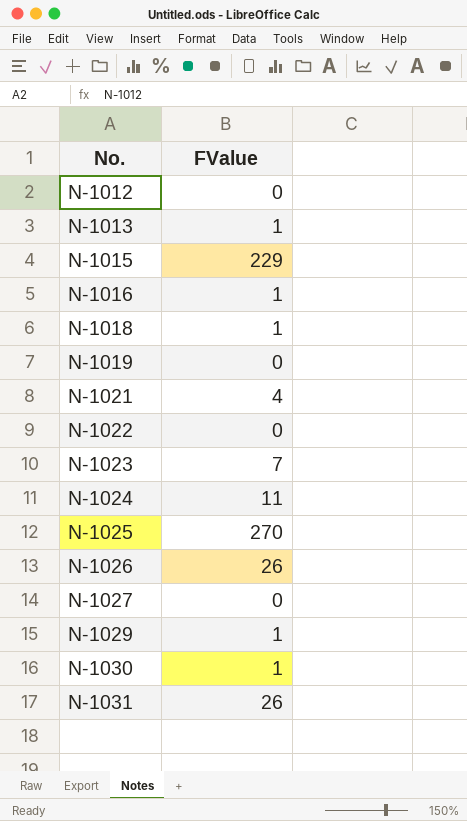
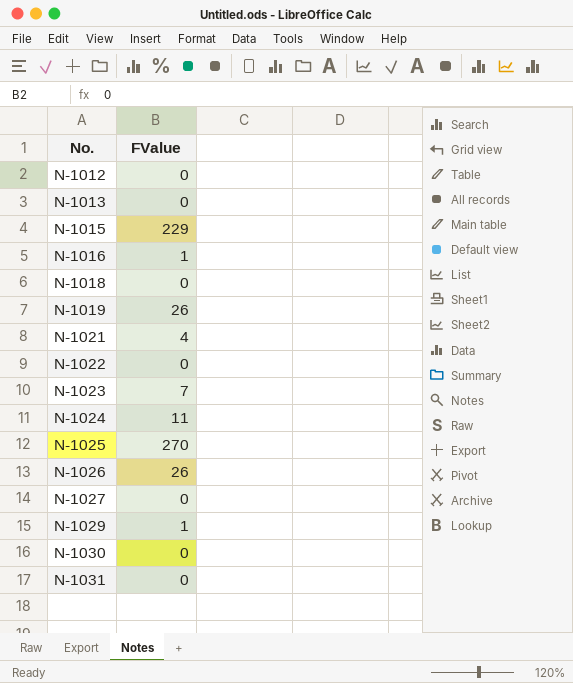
N-1013 | FValue: 1 -> 0
N-1018 | FValue: 1 -> 0
N-1019 | FValue: 0 -> 26
N-1030 | FValue: 1 -> 0
N-1031 | FValue: 26 -> 0

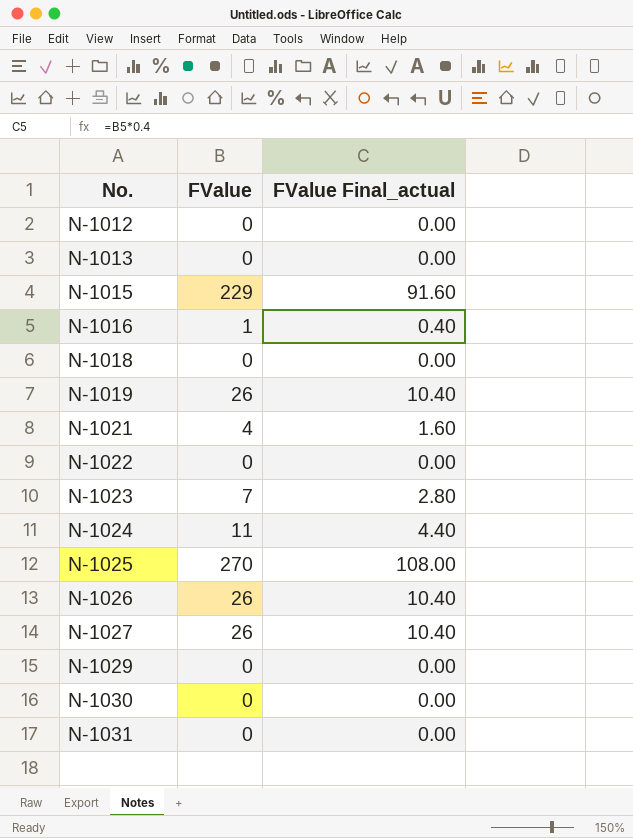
column FValue Final_actual | formula: none -> [FValue] * 0.4
N-1027 | FValue: 0 -> 26
N-1029 | FValue: 1 -> 0

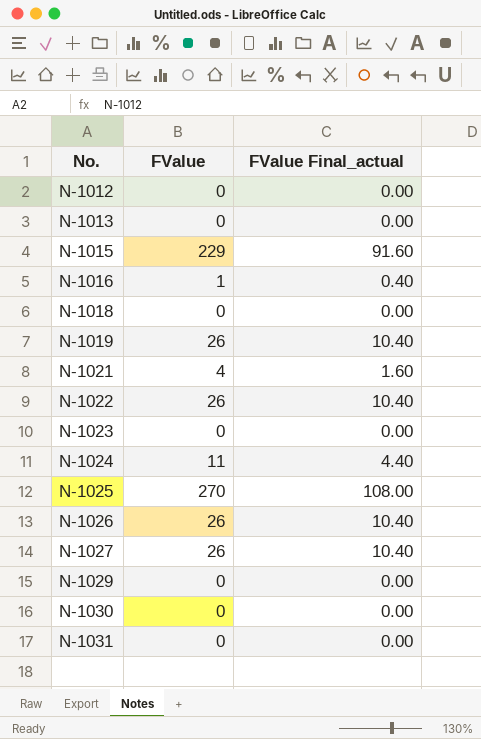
N-1022 | FValue: 0 -> 26
N-1022 | FValue Final_actual: 0.00 -> 10.40
N-1023 | FValue: 7 -> 0
N-1023 | FValue Final_actual: 2.80 -> 0.00

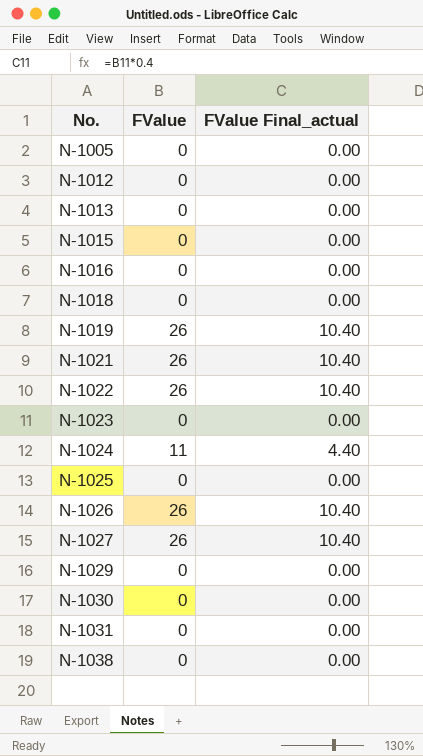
row N-1005: none -> 0 | 0.00
N-1015 | FValue: 229 -> 0
N-1015 | FValue Final_actual: 91.60 -> 0.00
N-1016 | FValue: 1 -> 0
N-1016 | FValue Final_actual: 0.40 -> 0.00
N-1021 | FValue: 4 -> 26
N-1021 | FValue Final_actual: 1.60 -> 10.40
N-1025 | FValue: 270 -> 0
N-1025 | FValue Final_actual: 108.00 -> 0.00
row N-1038: none -> 0 | 0.00

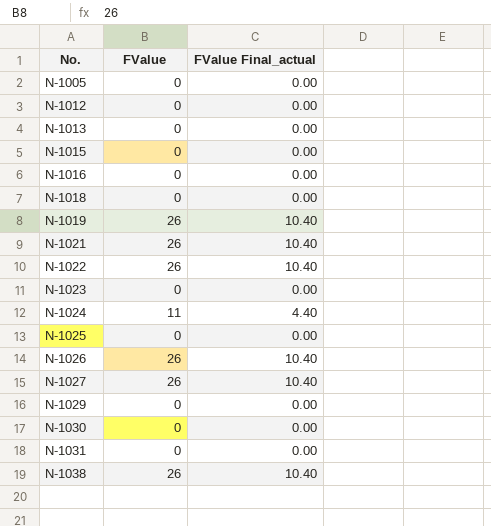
N-1038 | FValue: 0 -> 26
N-1038 | FValue Final_actual: 0.00 -> 10.40

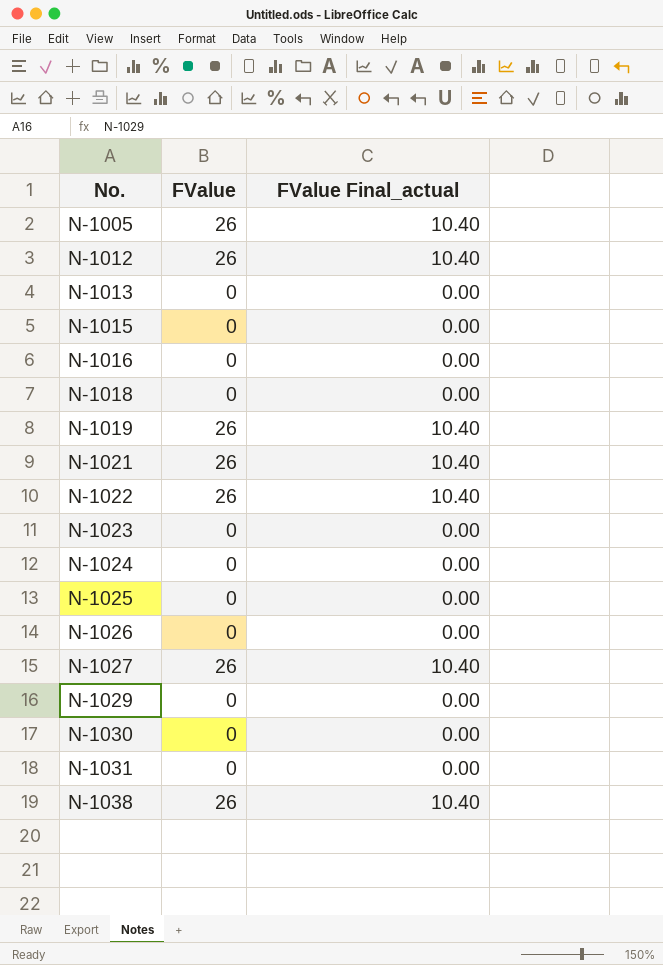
N-1005 | FValue: 0 -> 26
N-1005 | FValue Final_actual: 0.00 -> 10.40
N-1012 | FValue: 0 -> 26
N-1012 | FValue Final_actual: 0.00 -> 10.40
N-1024 | FValue: 11 -> 0
N-1024 | FValue Final_actual: 4.40 -> 0.00
N-1026 | FValue: 26 -> 0
N-1026 | FValue Final_actual: 10.40 -> 0.00

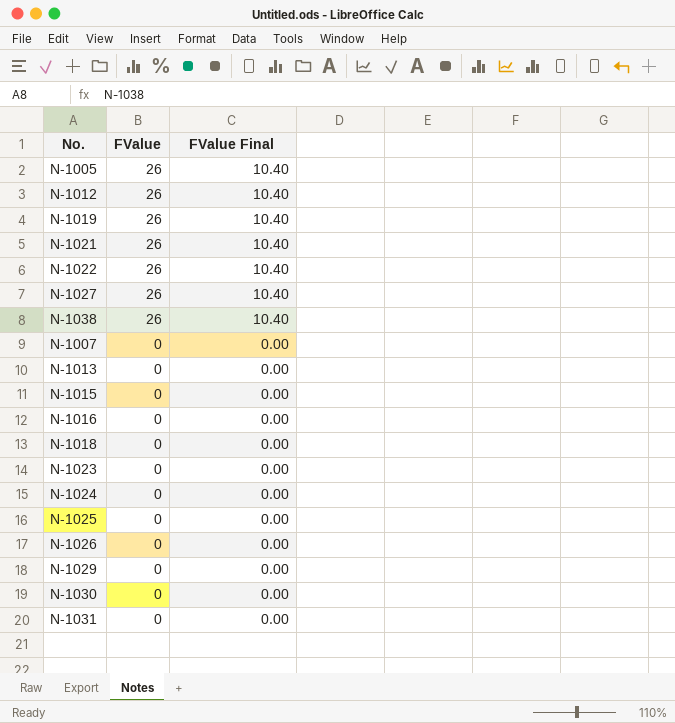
row order: No. ascending -> FValue descending
column name: FValue Final_actual -> FValue Final
row N-1007: none -> 0 | 0.00

